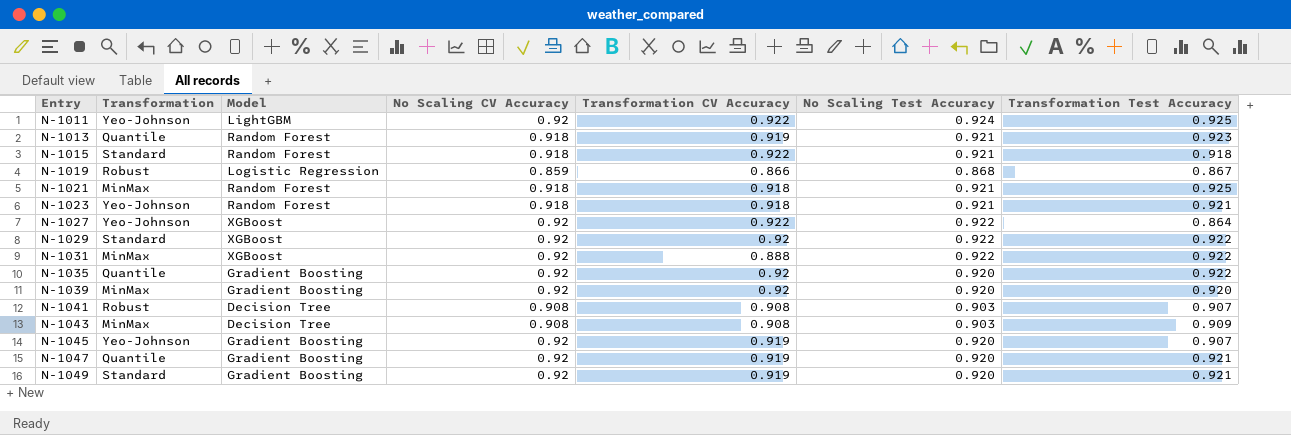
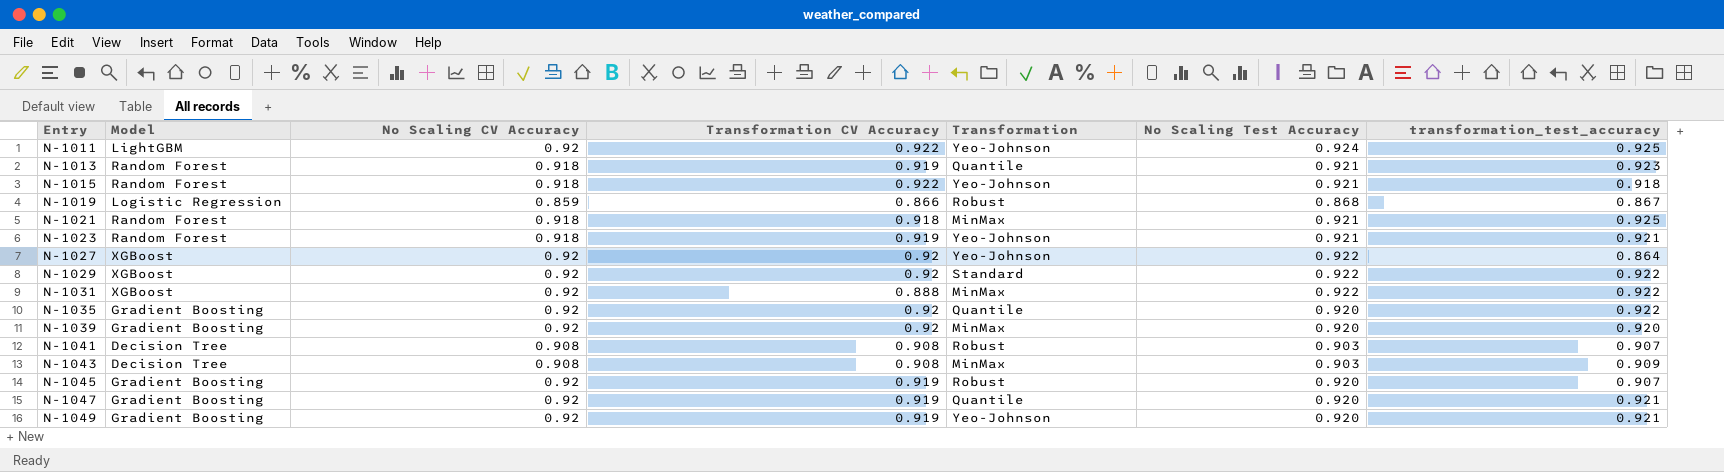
column Transformation | position: 2 -> 5
column name: Transformation Test Accuracy -> transformation_test_accuracy
N-1015 | Transformation: Standard -> Yeo-Johnson
N-1023 | Transformation CV Accuracy: 0.918 -> 0.919
N-1027 | Transformation CV Accuracy: 0.922 -> 0.92
N-1045 | Transformation: Yeo-Johnson -> Robust
N-1049 | Transformation: Standard -> Yeo-Johnson

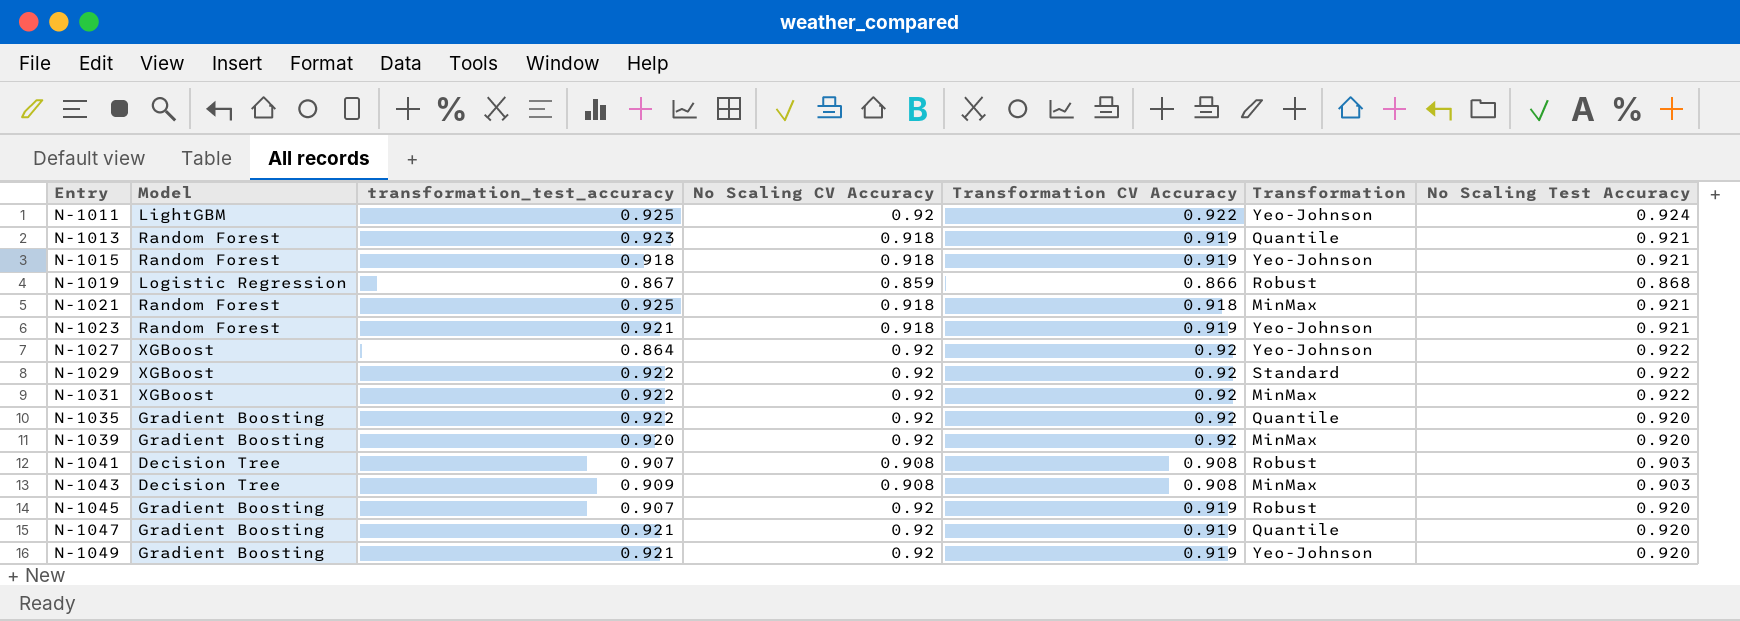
column transformation_test_accuracy | position: 7 -> 3
N-1015 | Transformation CV Accuracy: 0.922 -> 0.919
N-1031 | Transformation CV Accuracy: 0.888 -> 0.92

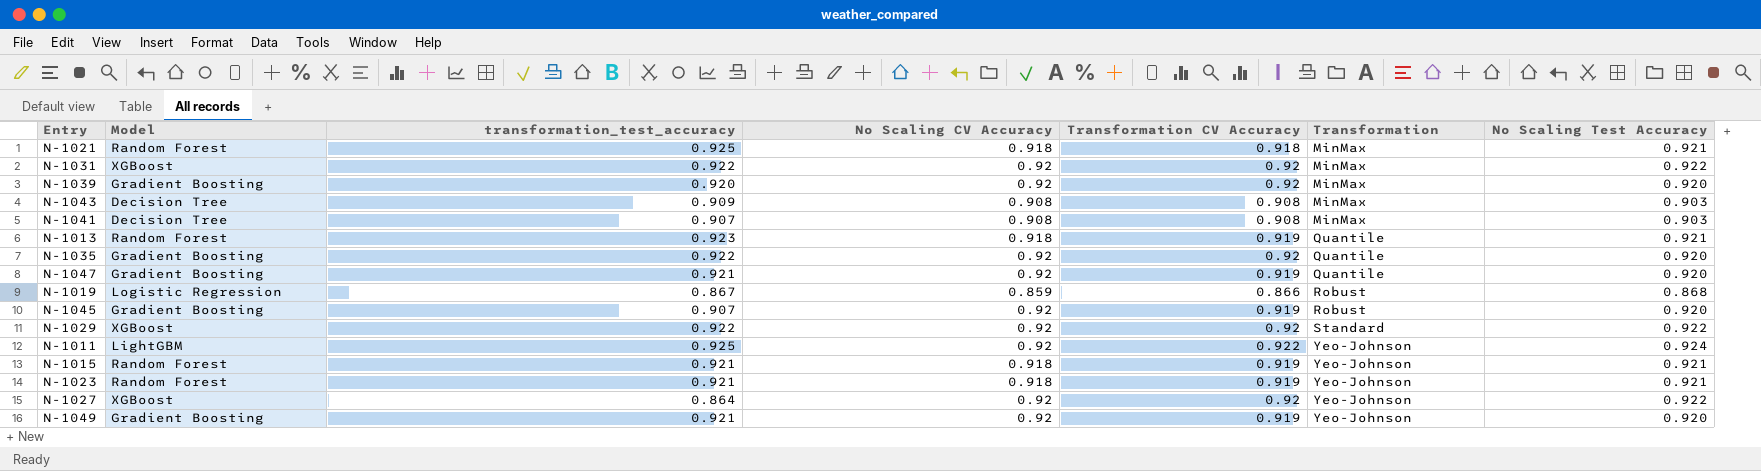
row order: Entry ascending -> Transformation ascending
N-1041 | Transformation: Robust -> MinMax
N-1015 | transformation_test_accuracy: 0.918 -> 0.921

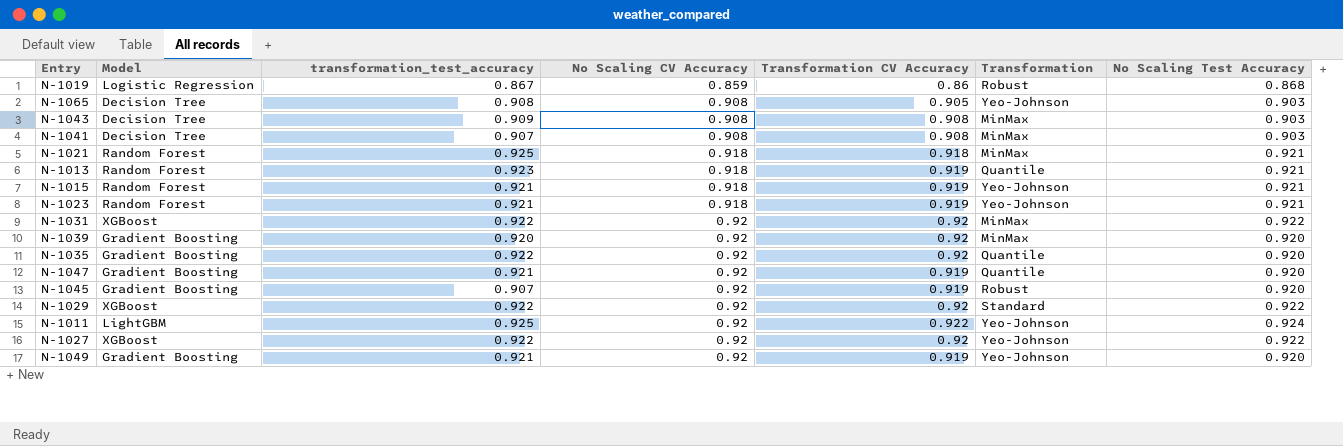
row order: Transformation ascending -> No Scaling CV Accuracy ascending
N-1019 | Transformation CV Accuracy: 0.866 -> 0.86
row N-1065: none -> Decision Tree | 0.908 | 0.908 | 0.905 | Yeo-Johnson | 0.903
N-1027 | transformation_test_accuracy: 0.864 -> 0.922

